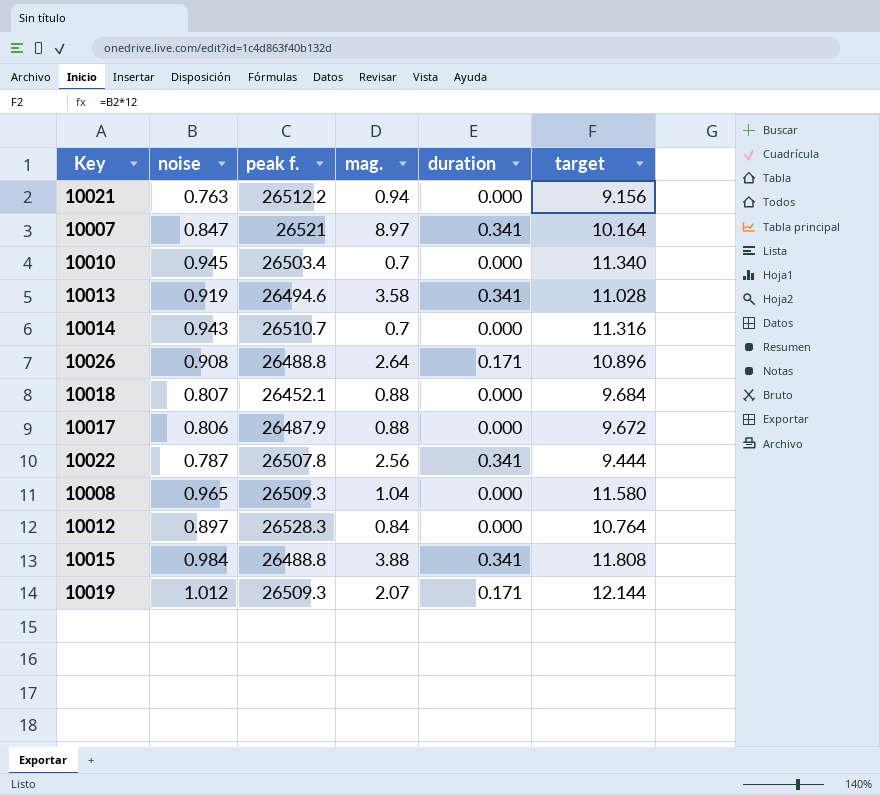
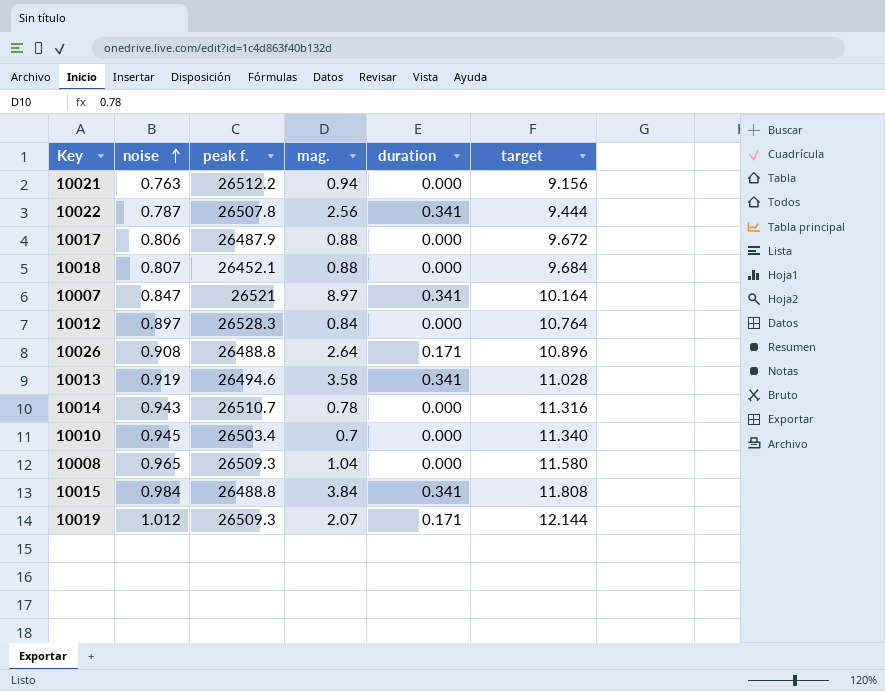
row order: none -> noise ascending
10014 | mag.: 0.7 -> 0.78
10015 | mag.: 3.88 -> 3.84

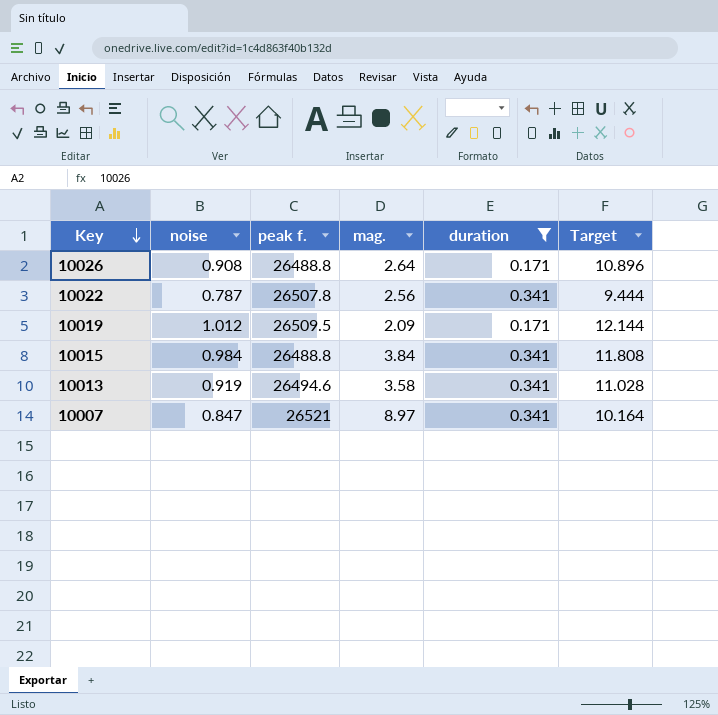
filter: none -> duration != 0.000
row order: noise ascending -> Key descending
column name: target -> Target
10019 | peak f.: 26509.3 -> 26509.5
10019 | mag.: 2.07 -> 2.09

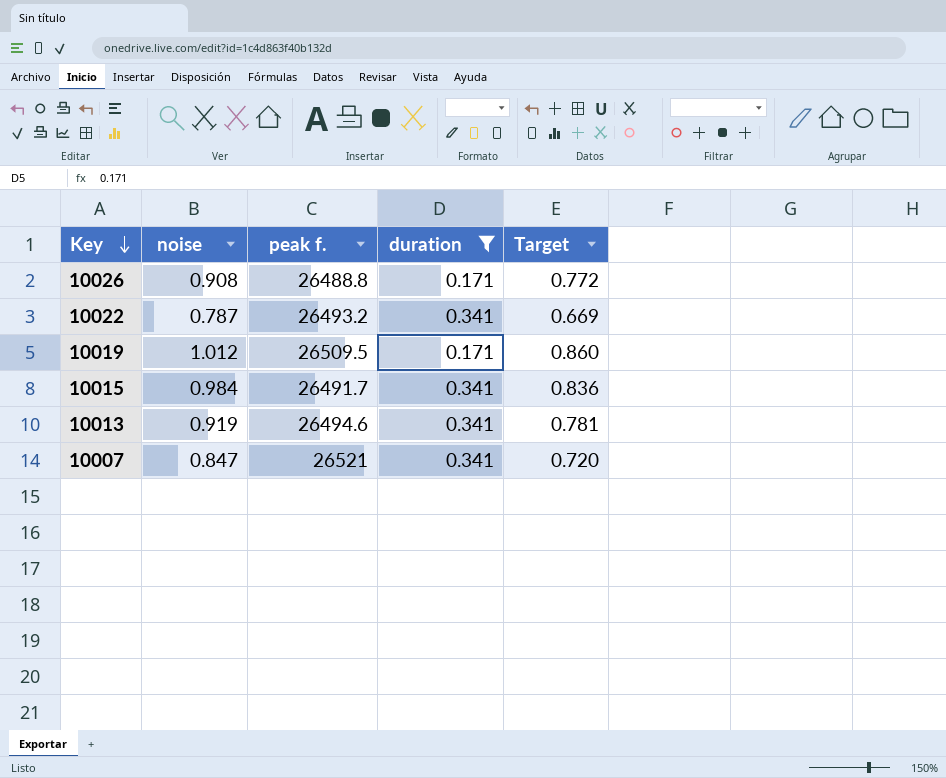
column mag. | position: 4 -> none
column Target | formula: [noise] * 12 -> [noise] * 0.85
10022 | peak f.: 26507.8 -> 26493.2
10015 | peak f.: 26488.8 -> 26491.7

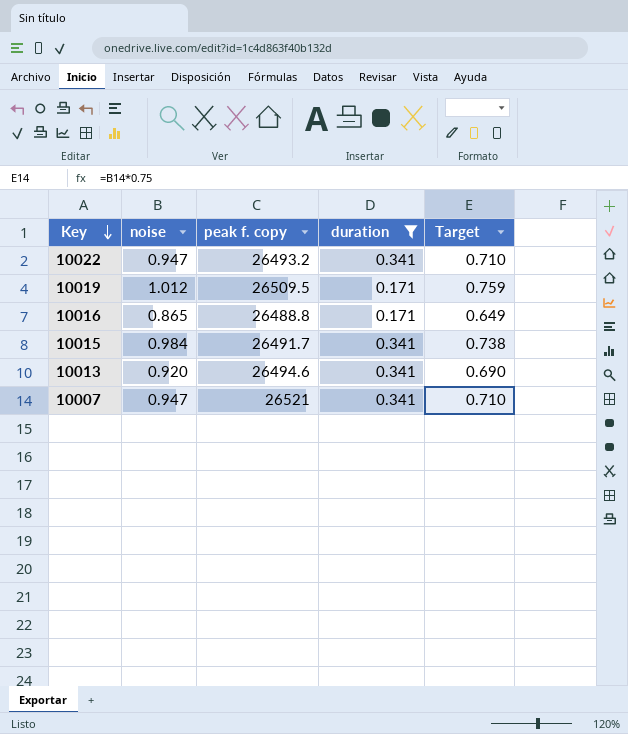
column name: peak f. -> peak f. copy
column Target | formula: [noise] * 0.85 -> [noise] * 0.75
row 10026: 0.908 | 26488.8 | 0.171 | 0.772 -> none
10022 | noise: 0.787 -> 0.947
row 10016: none -> 0.865 | 26488.8 | 0.171 | 0.649
10013 | noise: 0.919 -> 0.920
10007 | noise: 0.847 -> 0.947

